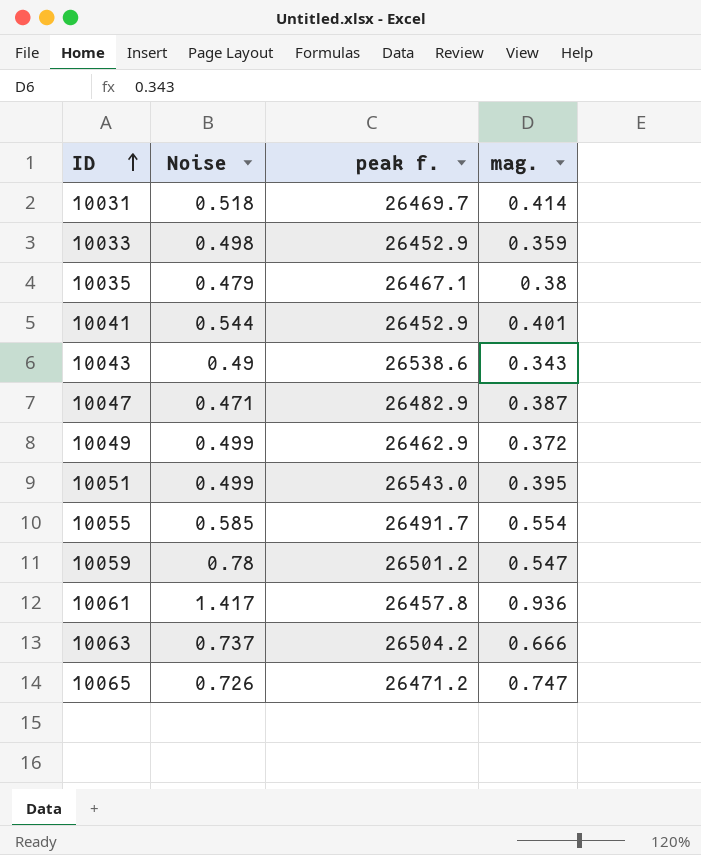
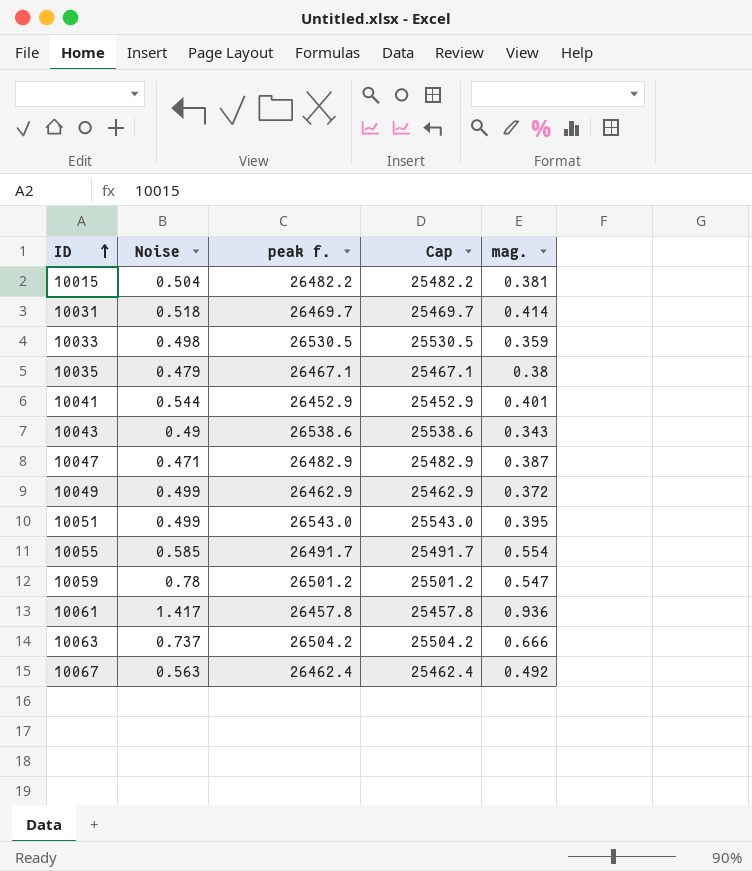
column Cap | formula: none -> [peak f.] - 1000
row 10065: 0.726 | 26471.2 | 0.747 -> none
row 10015: none -> 0.504 | 26482.2 | 25482.2 | 0.381
10033 | peak f.: 26452.9 -> 26530.5
row 10067: none -> 0.563 | 26462.4 | 25462.4 | 0.492

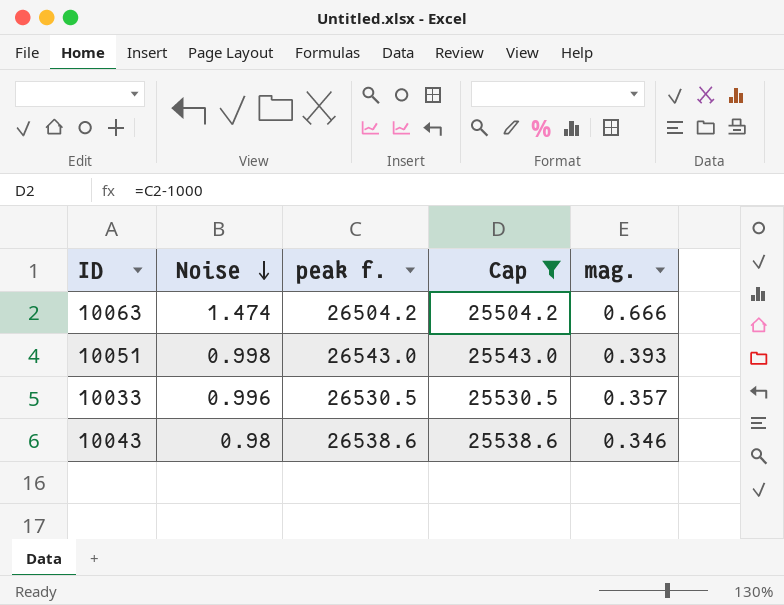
filter: none -> Cap >= 25504.2
row order: ID ascending -> Noise descending
10063 | Noise: 0.737 -> 1.474
10051 | Noise: 0.499 -> 0.998
10051 | mag.: 0.395 -> 0.393
10033 | Noise: 0.498 -> 0.996
10033 | mag.: 0.359 -> 0.357
10043 | Noise: 0.49 -> 0.98
10043 | mag.: 0.343 -> 0.346

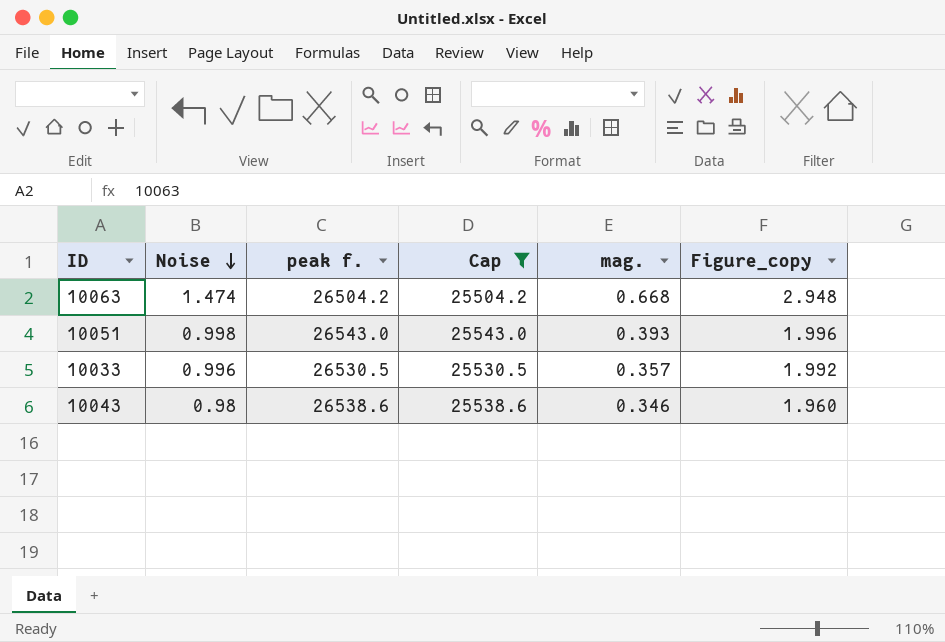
column Figure_copy | formula: none -> [Noise] * 2
10063 | mag.: 0.666 -> 0.668

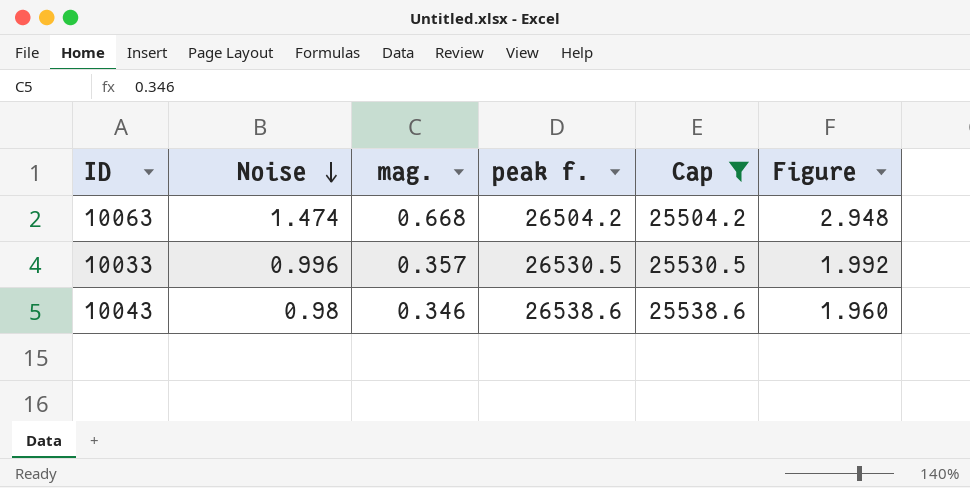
column mag. | position: 5 -> 3
column name: Figure_copy -> Figure
row 10051: 0.998 | 26543.0 | 25543.0 | 0.393 | 1.996 -> none

